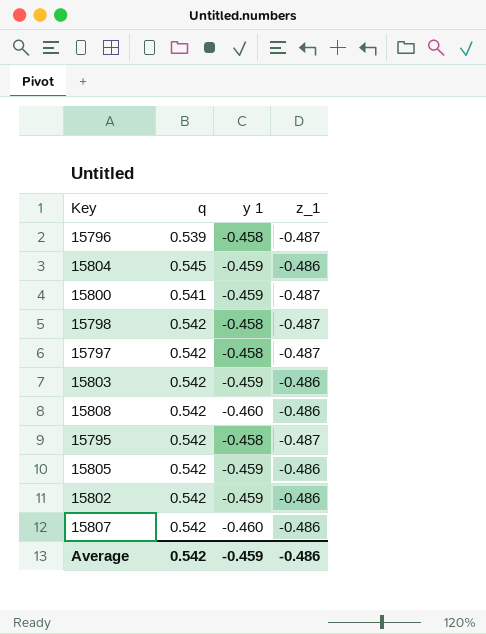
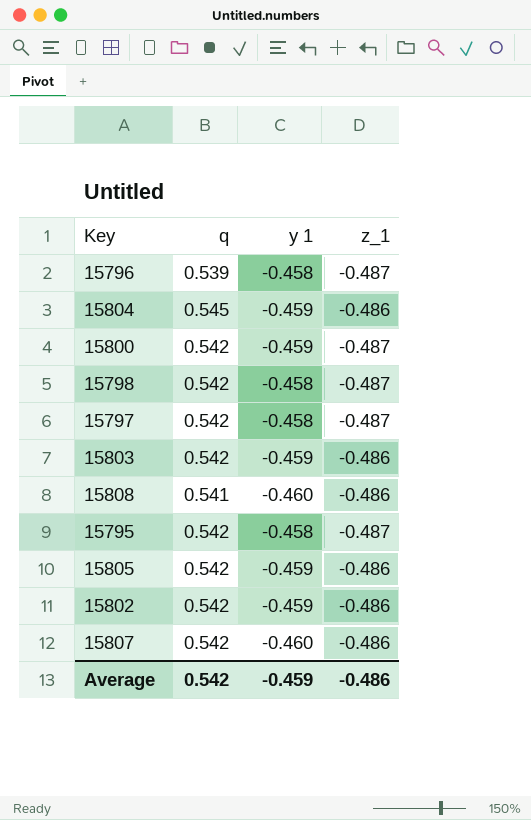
15800 | q: 0.541 -> 0.542
15808 | q: 0.542 -> 0.541

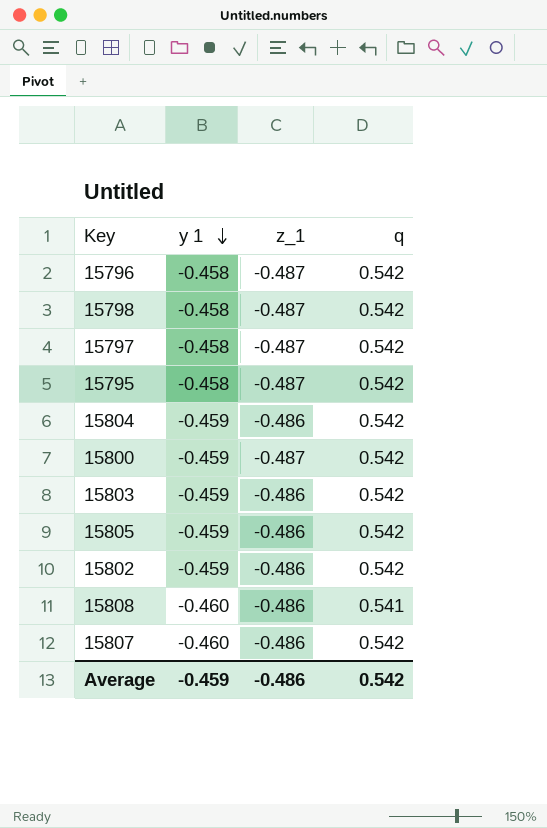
row order: none -> y 1 descending
column q | position: 2 -> 4
15796 | q: 0.539 -> 0.542
15804 | q: 0.545 -> 0.542

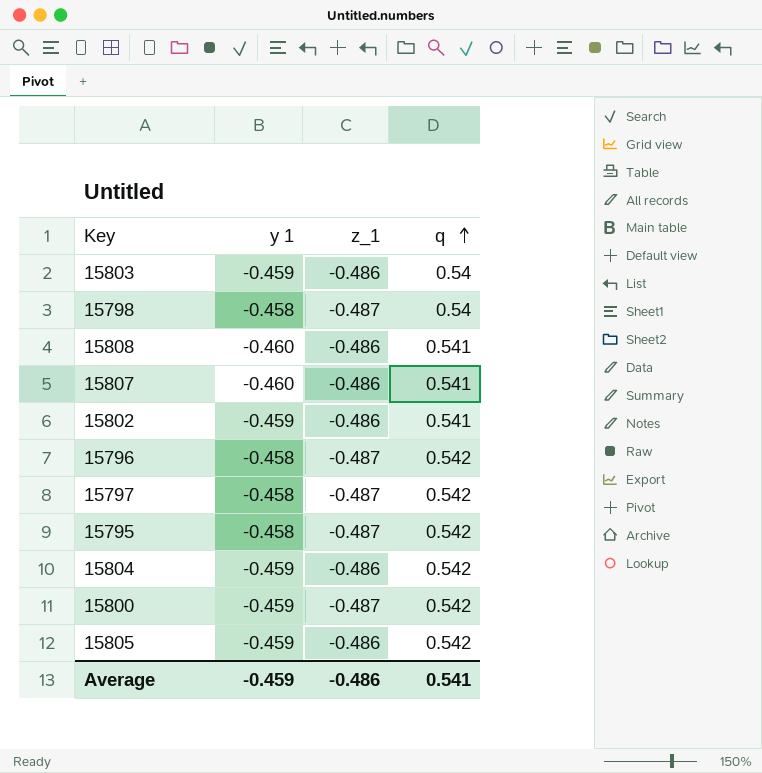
row order: y 1 descending -> q ascending
15803 | q: 0.542 -> 0.54
15798 | q: 0.542 -> 0.54
15807 | q: 0.542 -> 0.541
15802 | q: 0.542 -> 0.541
Average | q: 0.542 -> 0.541

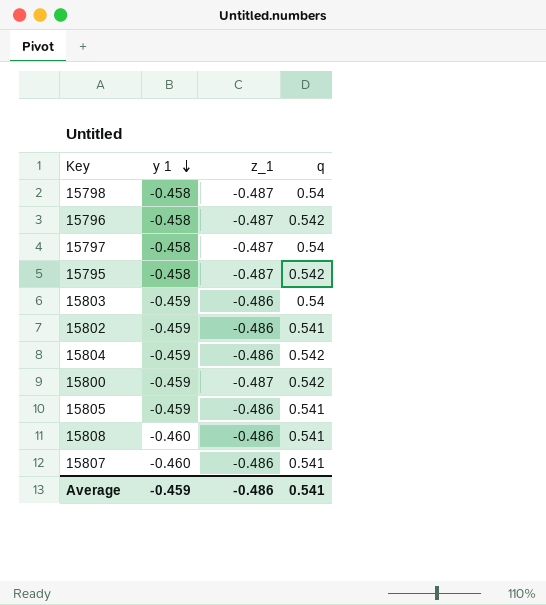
row order: q ascending -> y 1 descending
15797 | q: 0.542 -> 0.54
15805 | q: 0.542 -> 0.541

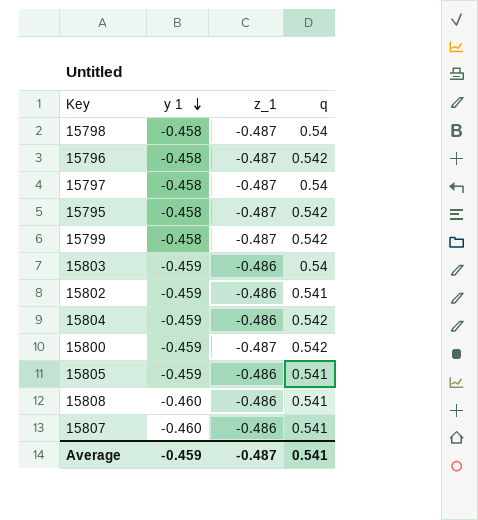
row 15799: none -> -0.458 | -0.487 | 0.542
Average | z_1: -0.486 -> -0.487

